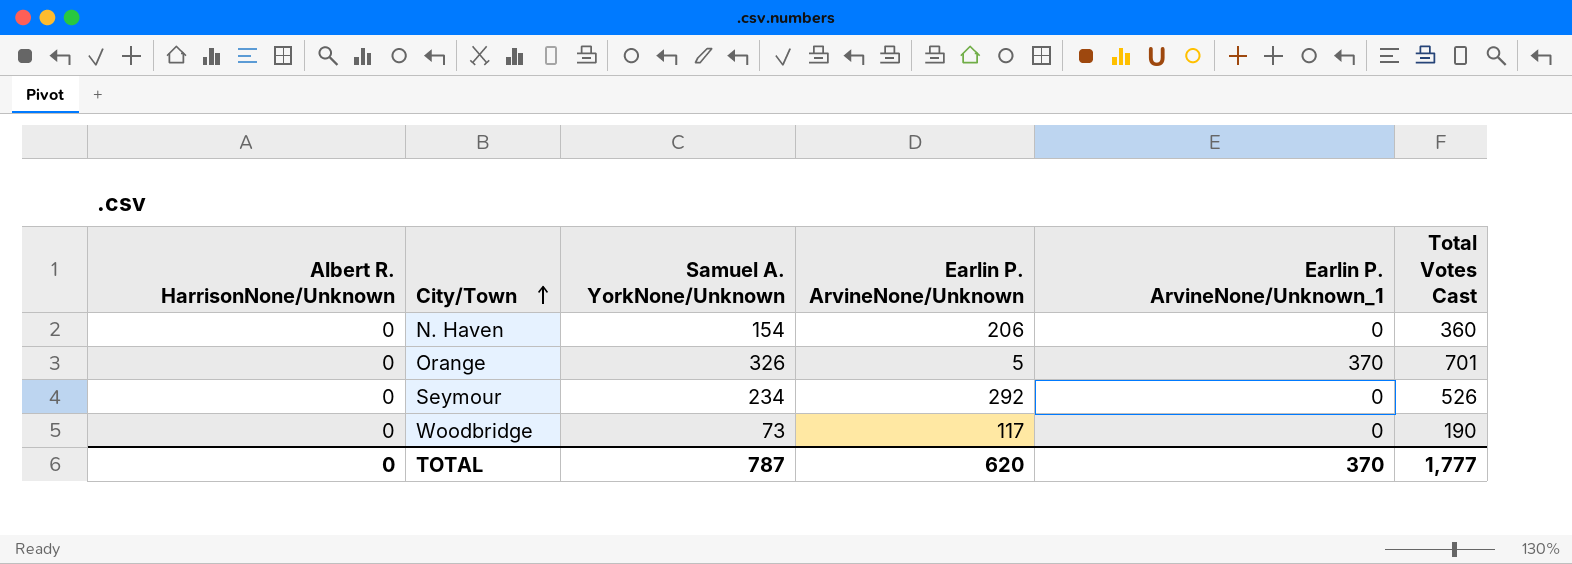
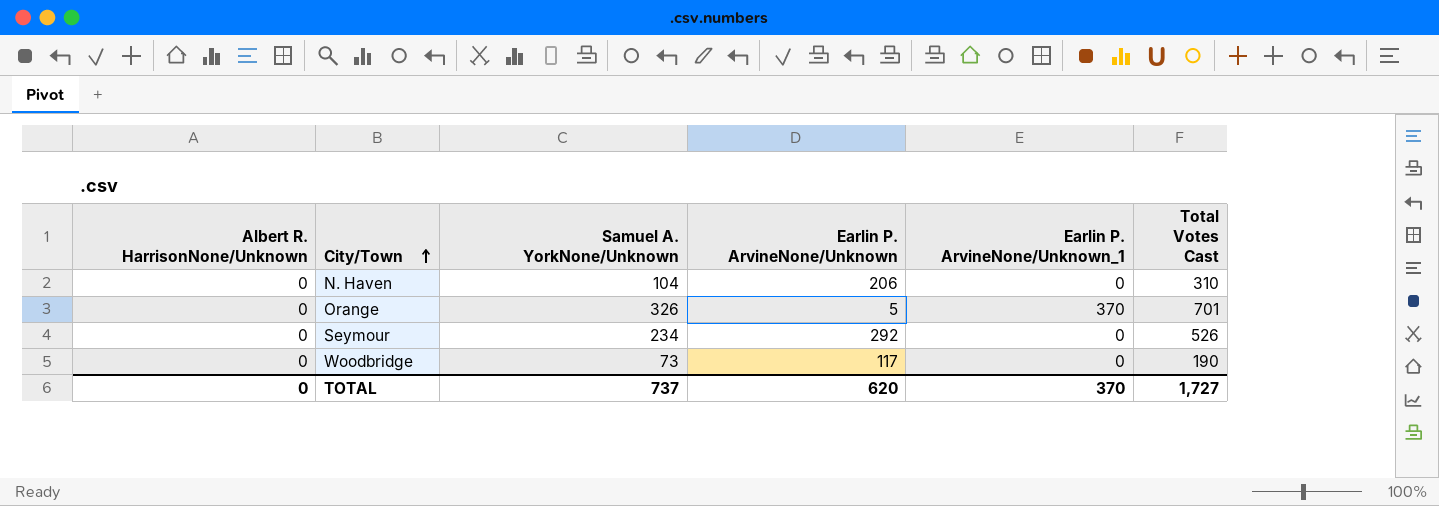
N. Haven | Samuel A. YorkNone/Unknown: 154 -> 104
N. Haven | Total Votes Cast: 360 -> 310
TOTAL | Samuel A. YorkNone/Unknown: 787 -> 737
TOTAL | Total Votes Cast: 1,777 -> 1,727

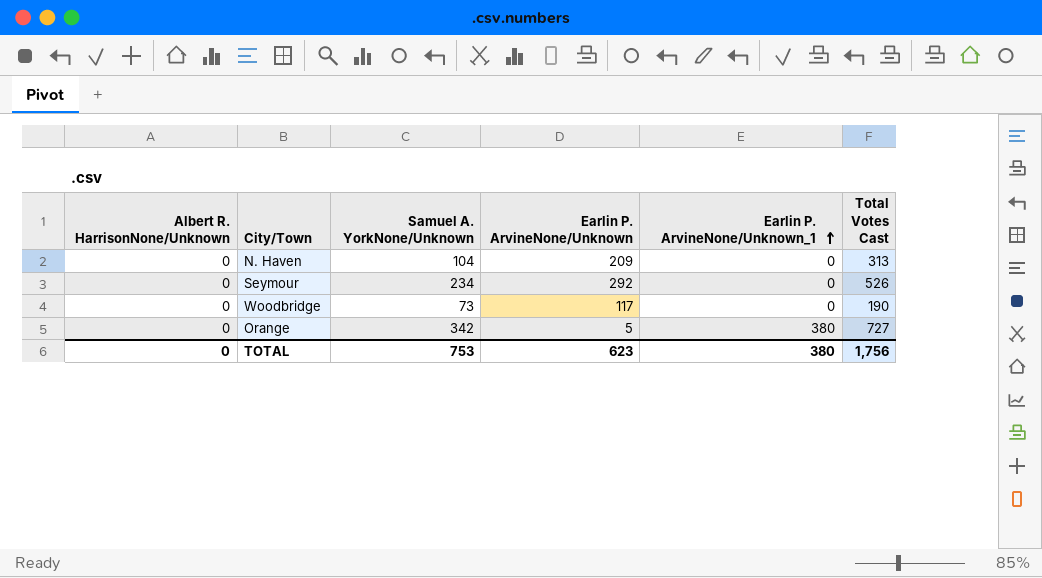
row order: City/Town ascending -> Earlin P. ArvineNone/Unknown_1 ascending
N. Haven | Earlin P. ArvineNone/Unknown: 206 -> 209
N. Haven | Total Votes Cast: 310 -> 313
Orange | Samuel A. YorkNone/Unknown: 326 -> 342
Orange | Earlin P. ArvineNone/Unknown_1: 370 -> 380
Orange | Total Votes Cast: 701 -> 727
TOTAL | Samuel A. YorkNone/Unknown: 737 -> 753
TOTAL | Earlin P. ArvineNone/Unknown: 620 -> 623
TOTAL | Earlin P. ArvineNone/Unknown_1: 370 -> 380
TOTAL | Total Votes Cast: 1,727 -> 1,756

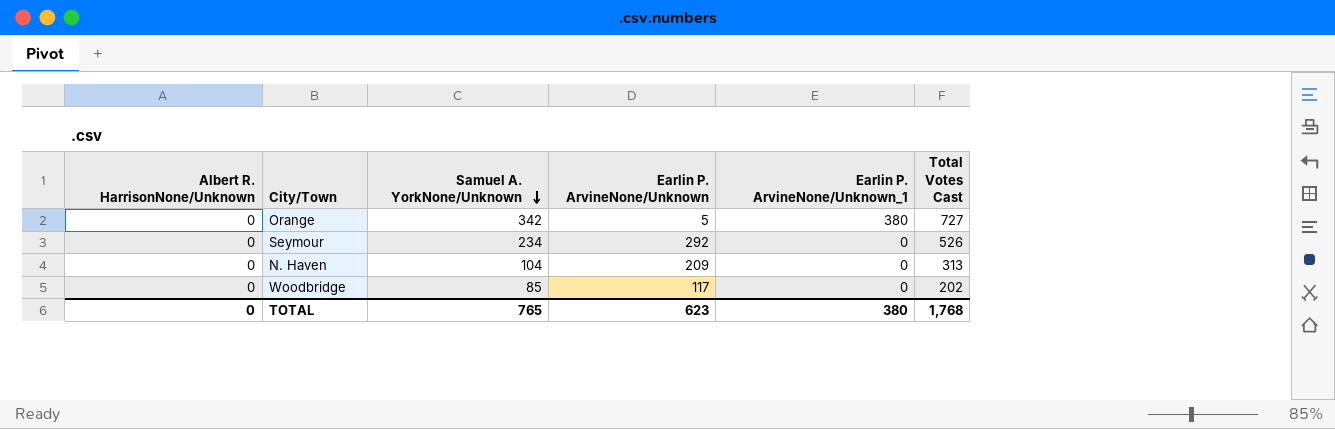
row order: Earlin P. ArvineNone/Unknown_1 ascending -> Samuel A. YorkNone/Unknown descending
Woodbridge | Samuel A. YorkNone/Unknown: 73 -> 85
Woodbridge | Total Votes Cast: 190 -> 202
TOTAL | Samuel A. YorkNone/Unknown: 753 -> 765
TOTAL | Total Votes Cast: 1,756 -> 1,768

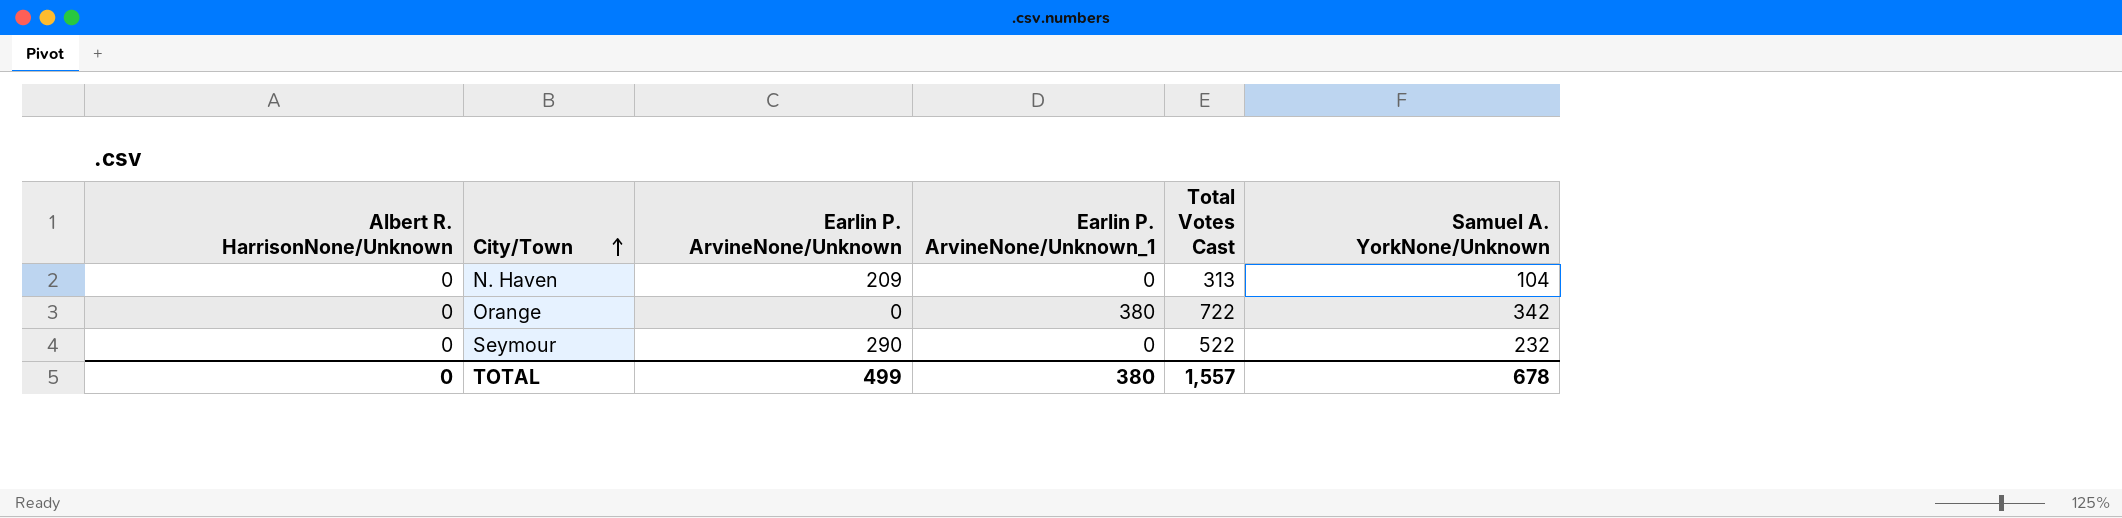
row order: Samuel A. YorkNone/Unknown descending -> City/Town ascending
column Samuel A. YorkNone/Unknown | position: 3 -> 6
row Woodbridge: 0 | 85 | 117 | 0 | 202 -> none
Orange | Earlin P. ArvineNone/Unknown: 5 -> 0
Orange | Total Votes Cast: 727 -> 722
Seymour | Earlin P. ArvineNone/Unknown: 292 -> 290
Seymour | Total Votes Cast: 526 -> 522
Seymour | Samuel A. YorkNone/Unknown: 234 -> 232
TOTAL | Earlin P. ArvineNone/Unknown: 623 -> 499
TOTAL | Total Votes Cast: 1,768 -> 1,557
TOTAL | Samuel A. YorkNone/Unknown: 765 -> 678

